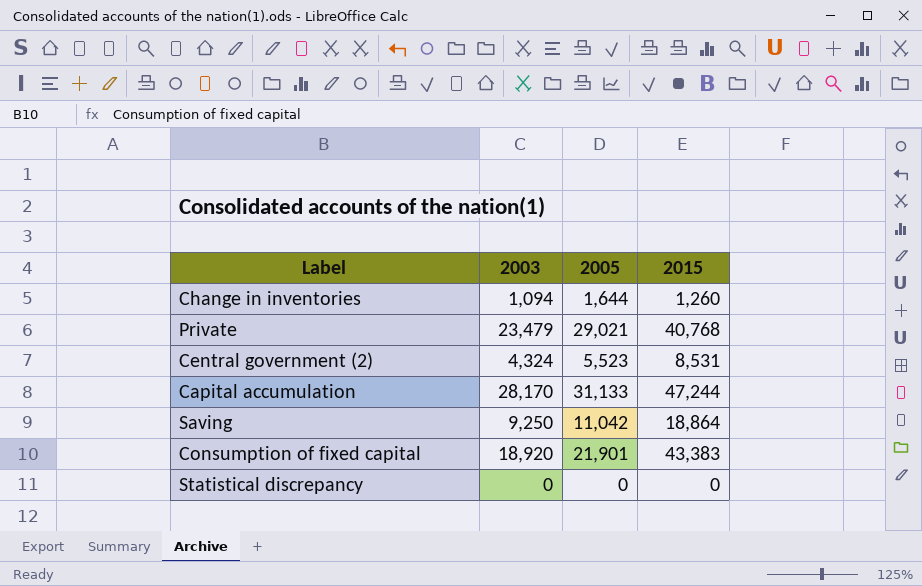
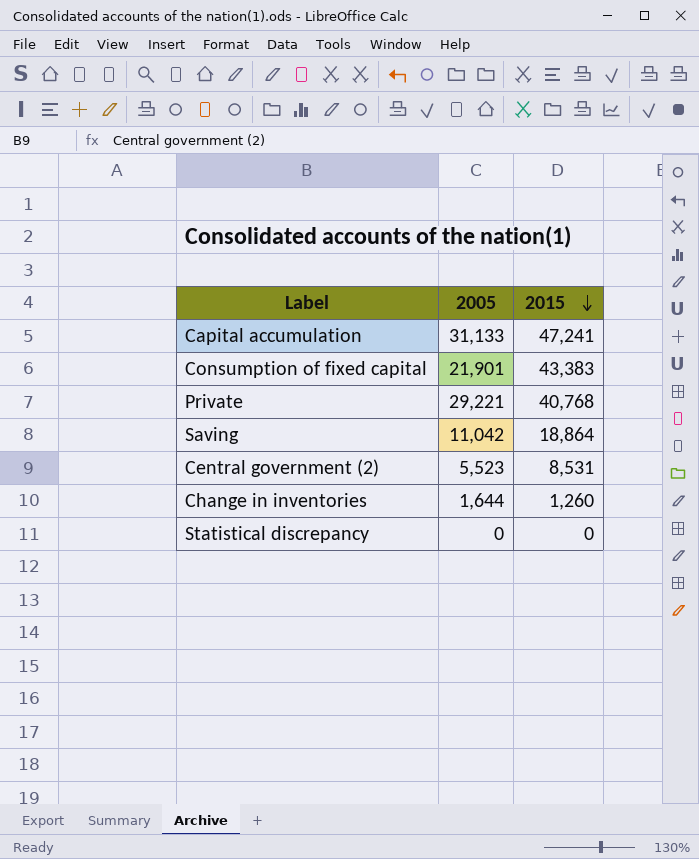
row order: none -> 2015 descending
column 2003 | position: 2 -> none
Capital accumulation | 2015: 47,244 -> 47,241
Private | 2005: 29,021 -> 29,221

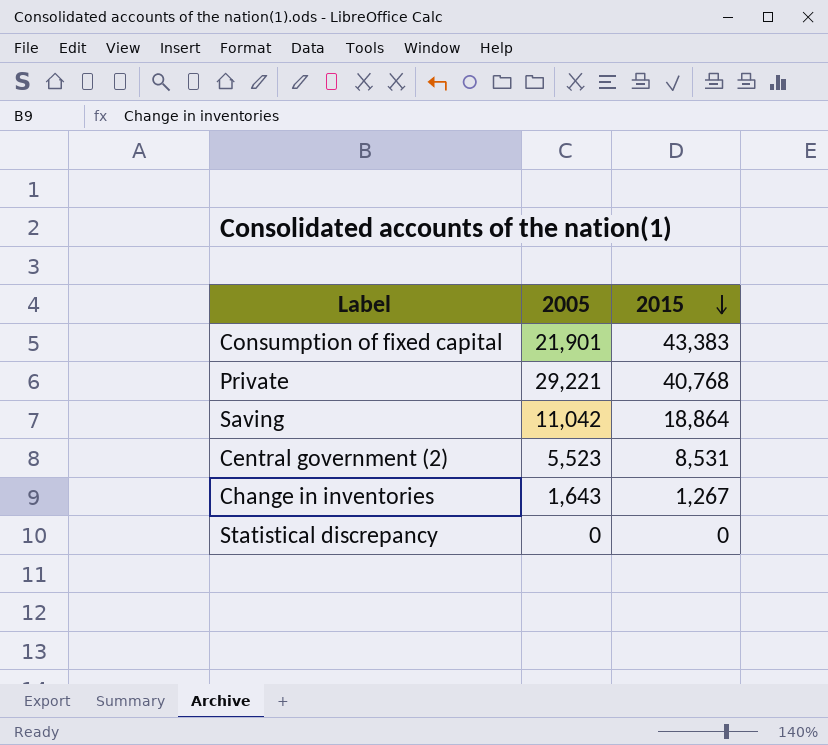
row Capital accumulation: 31,133 | 47,241 -> none
Change in inventories | 2005: 1,644 -> 1,643
Change in inventories | 2015: 1,260 -> 1,267

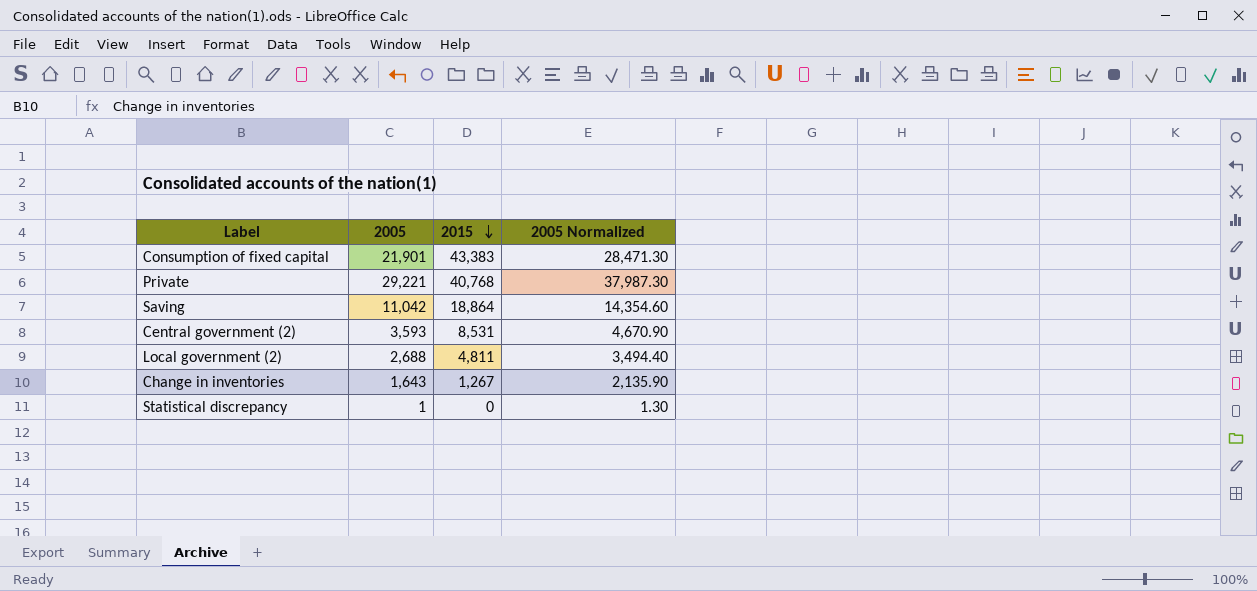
column 2005 Normalized | formula: none -> [2005] * 1.3
Central government (2) | 2005: 5,523 -> 3,593
row Local government (2): none -> 2,688 | 4,811 | 3,494.40
Statistical discrepancy | 2005: 0 -> 1

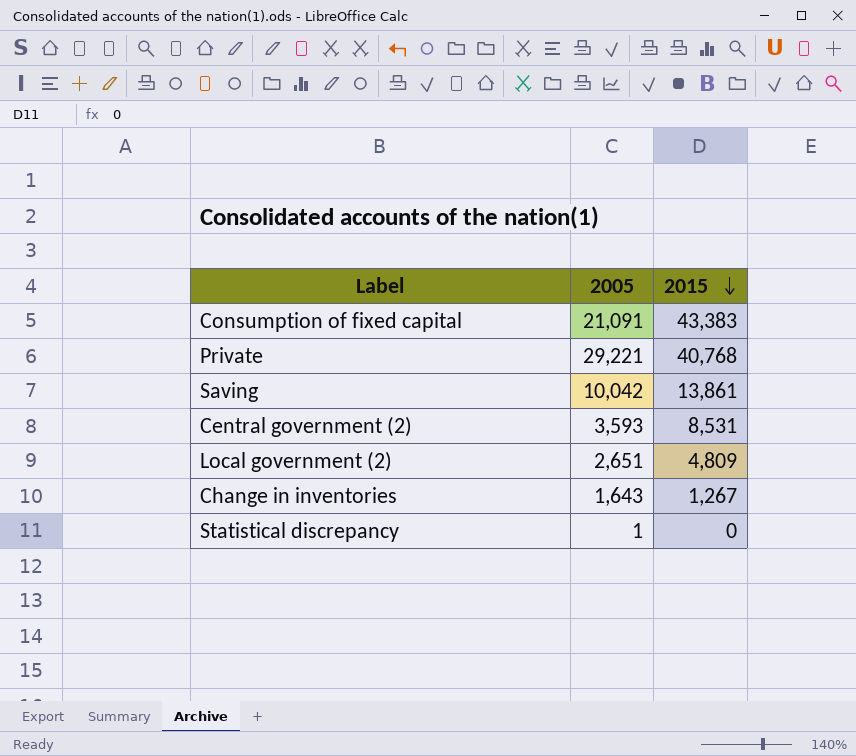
column 2005 Normalized | formula: [2005] * 1.3 -> none
Consumption of fixed capital | 2005: 21,901 -> 21,091
Saving | 2005: 11,042 -> 10,042
Saving | 2015: 18,864 -> 13,861
Local government (2) | 2005: 2,688 -> 2,651
Local government (2) | 2015: 4,811 -> 4,809

